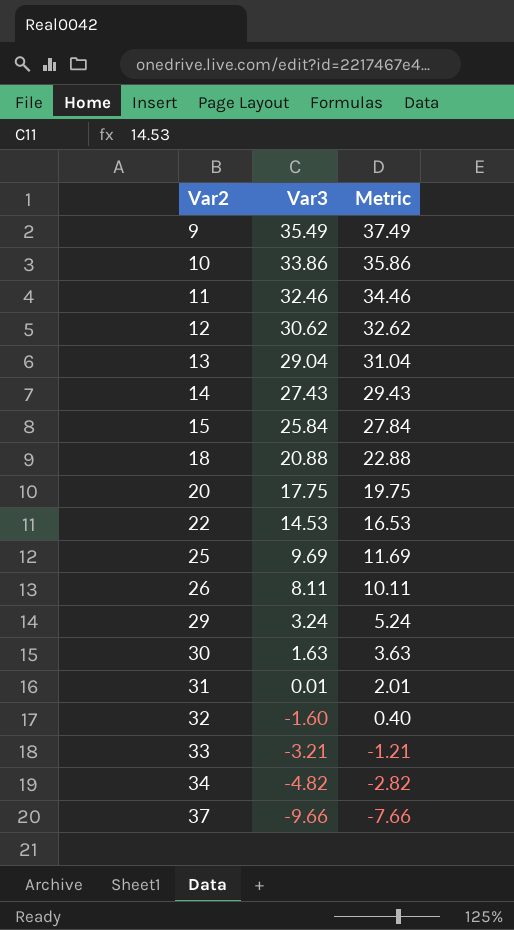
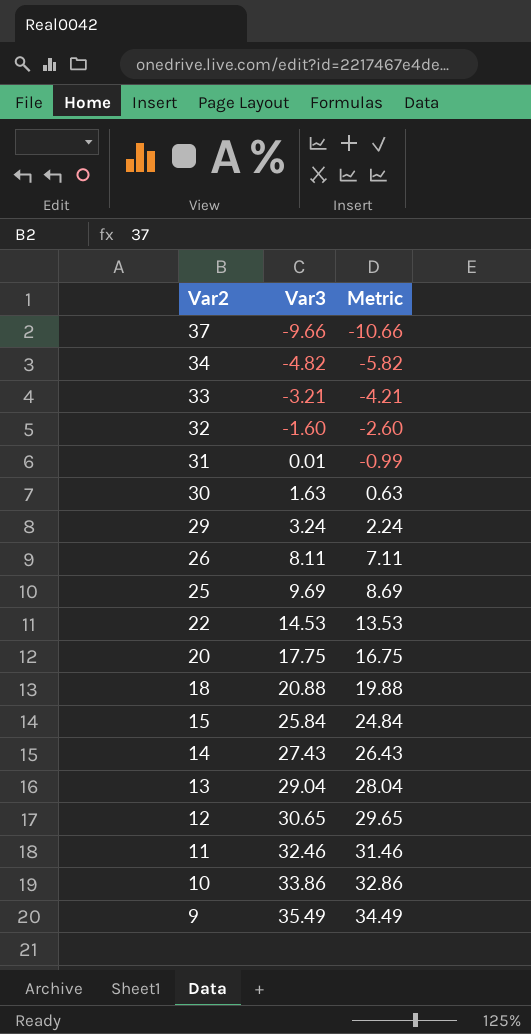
row order: Var2 ascending -> Var2 descending
column Metric | formula: [Var3] + 2 -> [Var3] - 1
12 | Var3: 30.62 -> 30.65

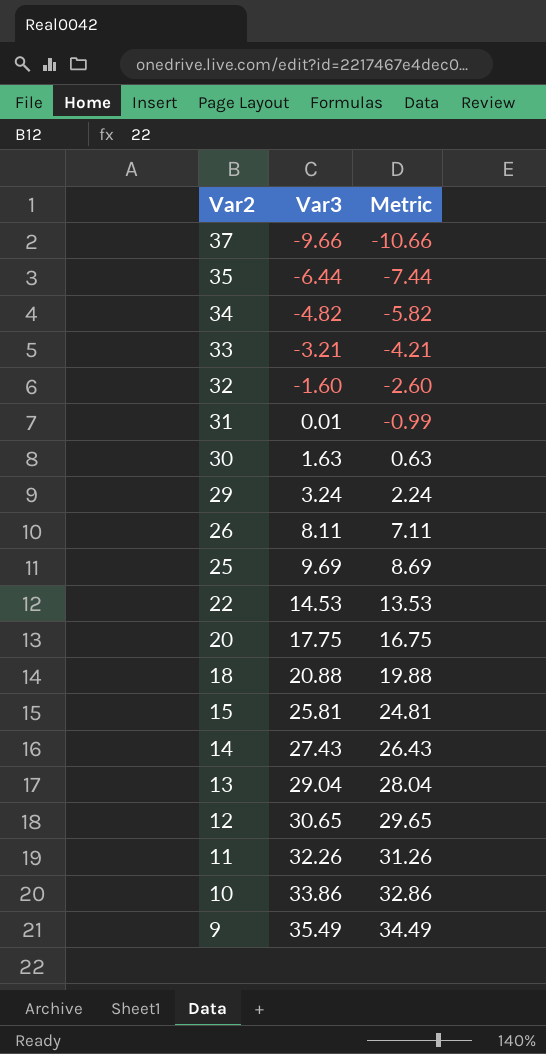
row 35: none -> -6.44 | -7.44
15 | Var3: 25.84 -> 25.81
15 | Metric: 24.84 -> 24.81
11 | Var3: 32.46 -> 32.26
11 | Metric: 31.46 -> 31.26

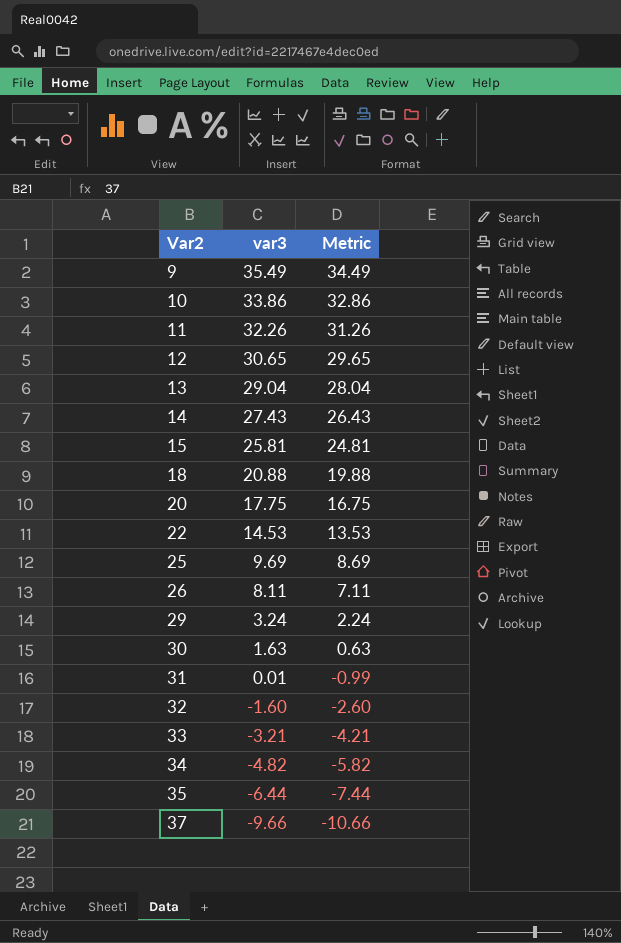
row order: Var2 descending -> Var2 ascending
column name: Var3 -> var3

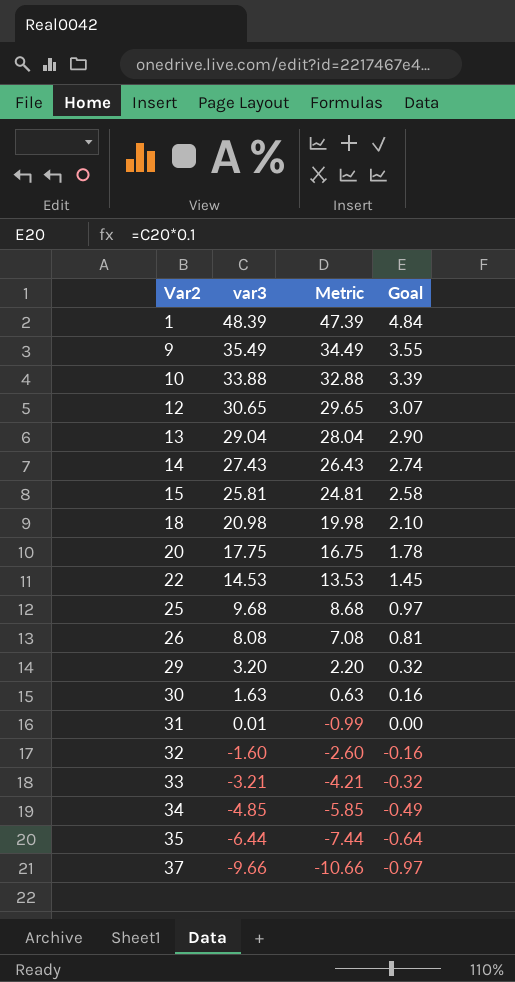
column Goal | formula: none -> [var3] * 0.1
row 11: 32.26 | 31.26 -> none
row 1: none -> 48.39 | 47.39 | 4.84
10 | var3: 33.86 -> 33.88
10 | Metric: 32.86 -> 32.88
18 | var3: 20.88 -> 20.98
18 | Metric: 19.88 -> 19.98
25 | var3: 9.69 -> 9.68
25 | Metric: 8.69 -> 8.68
26 | var3: 8.11 -> 8.08
26 | Metric: 7.11 -> 7.08
29 | var3: 3.24 -> 3.20
29 | Metric: 2.24 -> 2.20
34 | var3: -4.82 -> -4.85
34 | Metric: -5.82 -> -5.85

